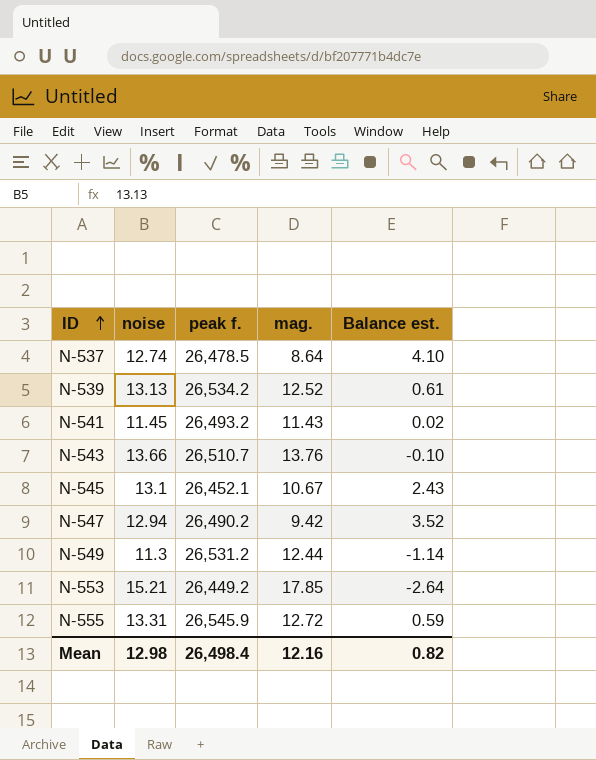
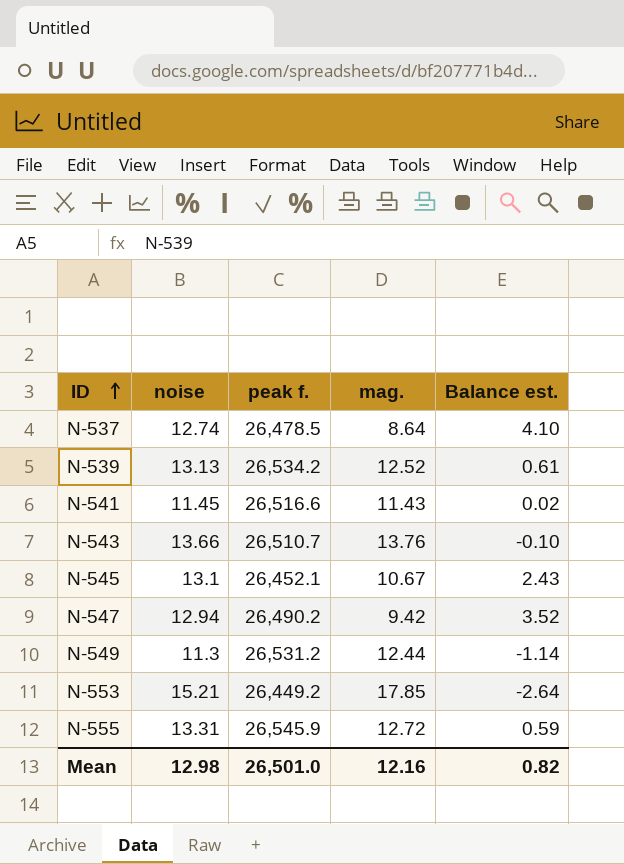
N-541 | peak f.: 26,493.2 -> 26,516.6
Mean | peak f.: 26,498.4 -> 26,501.0

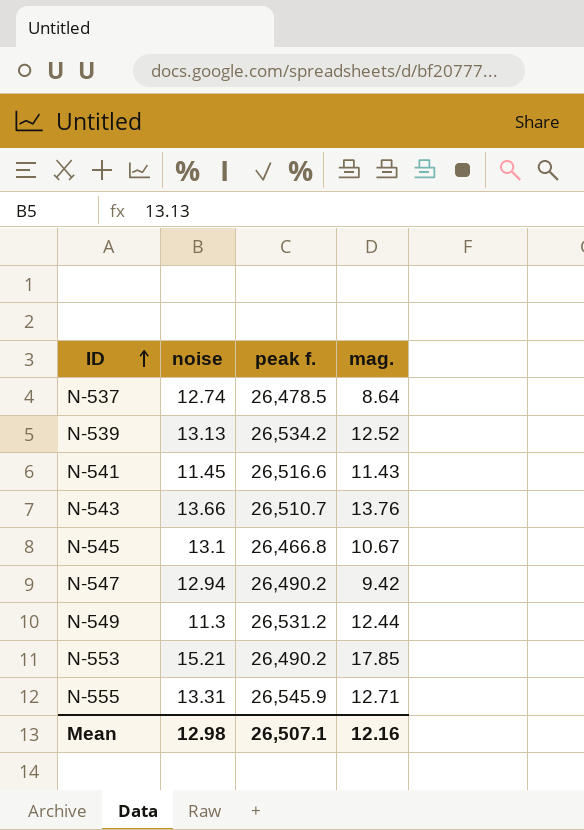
column Balance est. | formula: [noise] - [mag.] -> none
N-545 | peak f.: 26,452.1 -> 26,466.8
N-553 | peak f.: 26,449.2 -> 26,490.2
N-555 | mag.: 12.72 -> 12.71
Mean | peak f.: 26,501.0 -> 26,507.1

